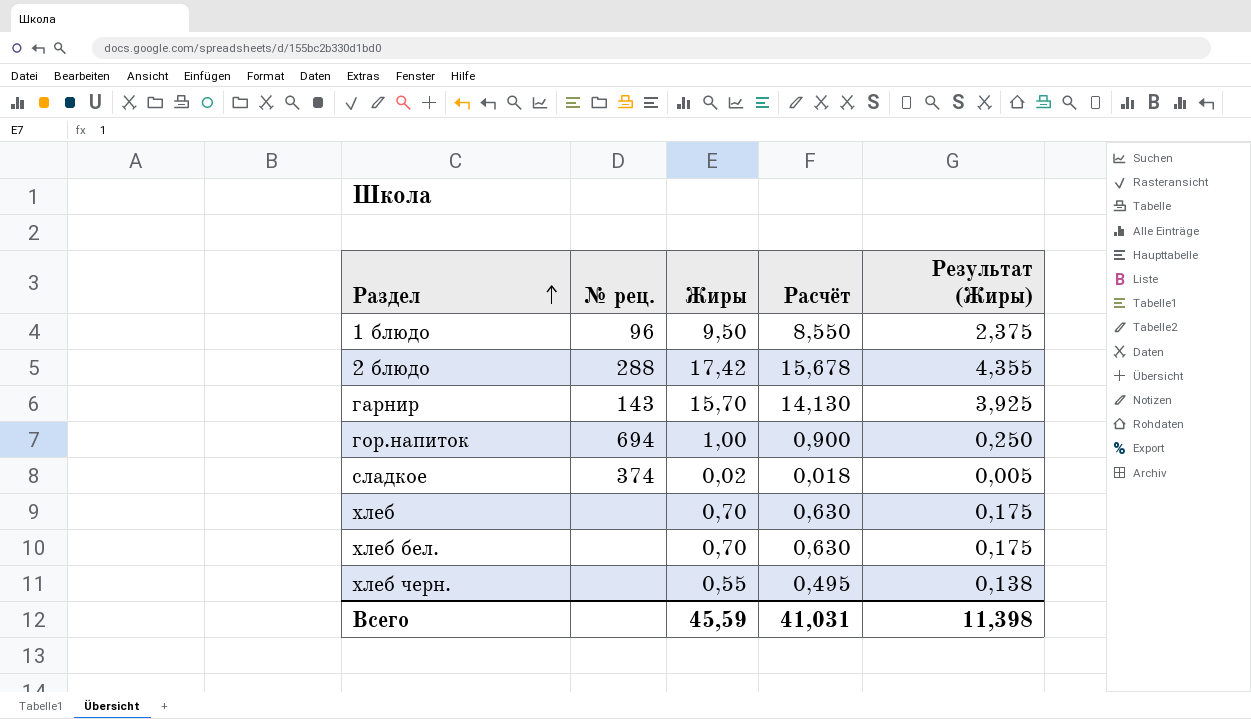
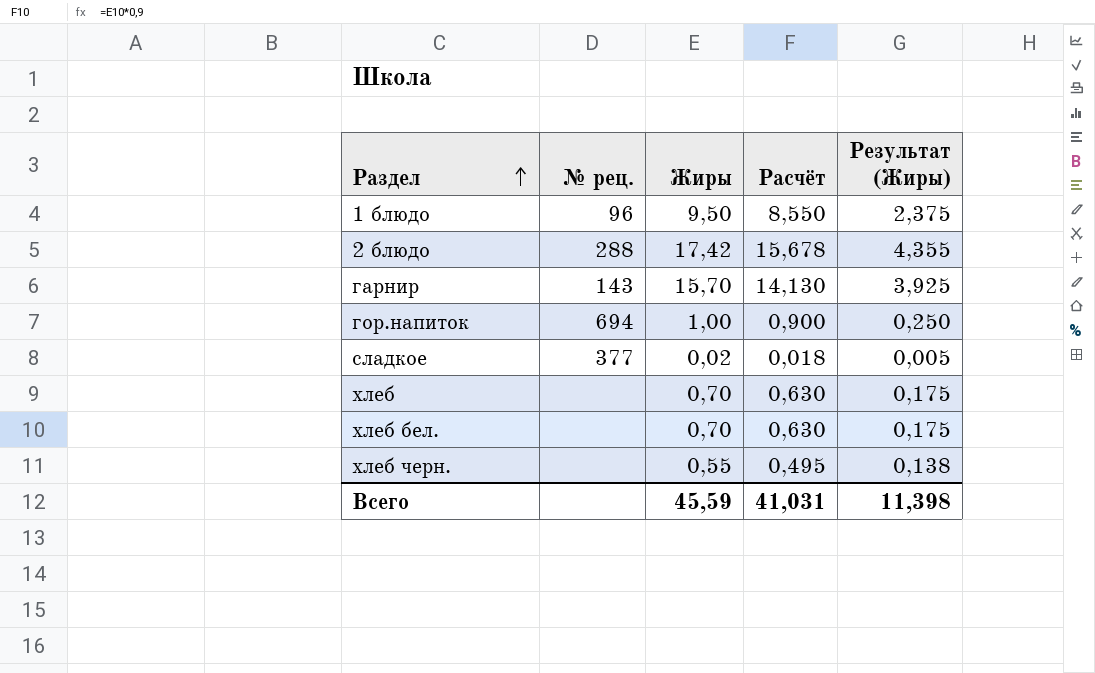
сладкое | № рец.: 374 -> 377

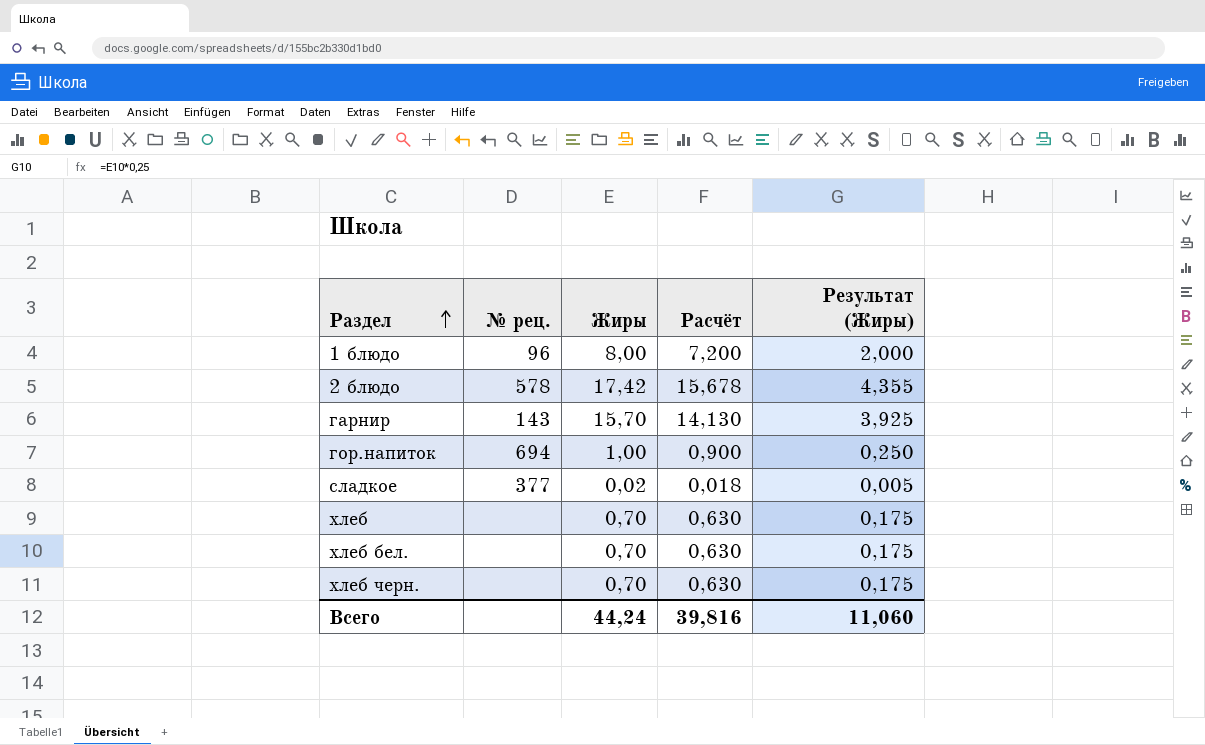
1 блюдо | Жиры: 9,50 -> 8,00
1 блюдо | Расчёт: 8,550 -> 7,200
1 блюдо | Результат (Жиры): 2,375 -> 2,000
2 блюдо | № рец.: 288 -> 578
хлеб черн. | Жиры: 0,55 -> 0,70
хлеб черн. | Расчёт: 0,495 -> 0,630
хлеб черн. | Результат (Жиры): 0,138 -> 0,175
Всего | Жиры: 45,59 -> 44,24
Всего | Расчёт: 41,031 -> 39,816
Всего | Результат (Жиры): 11,398 -> 11,060

